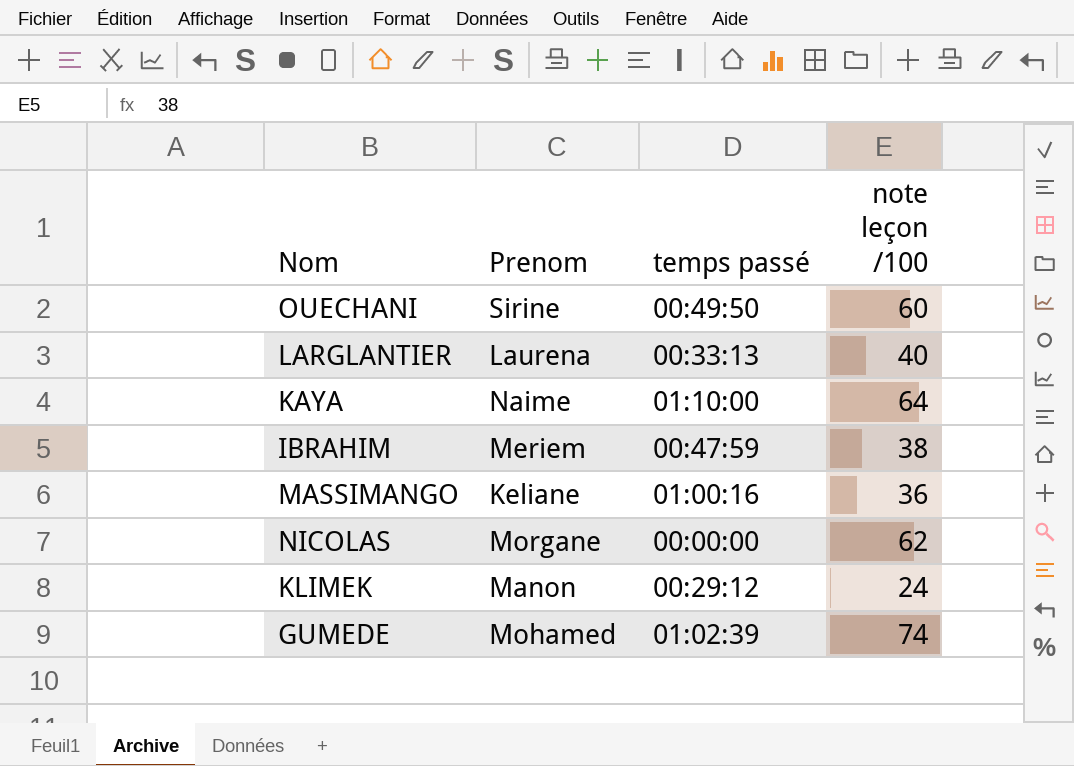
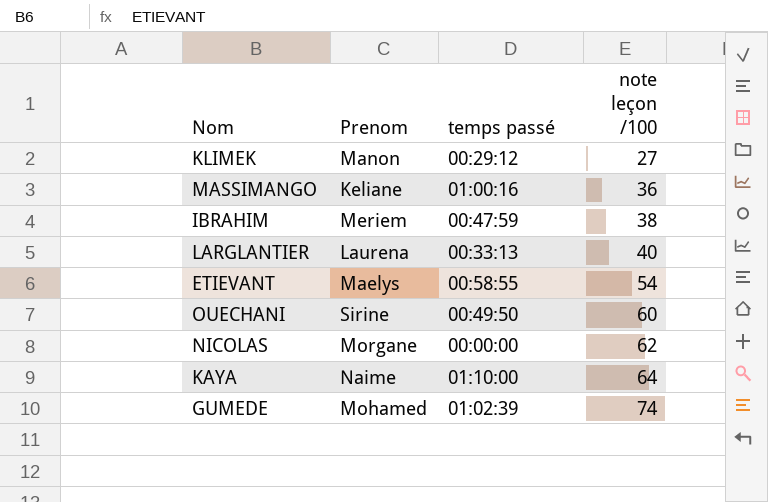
row order: none -> note leçon /100 ascending
KLIMEK | note leçon /100: 24 -> 27
row ETIEVANT: none -> Maelys | 00:58:55 | 54

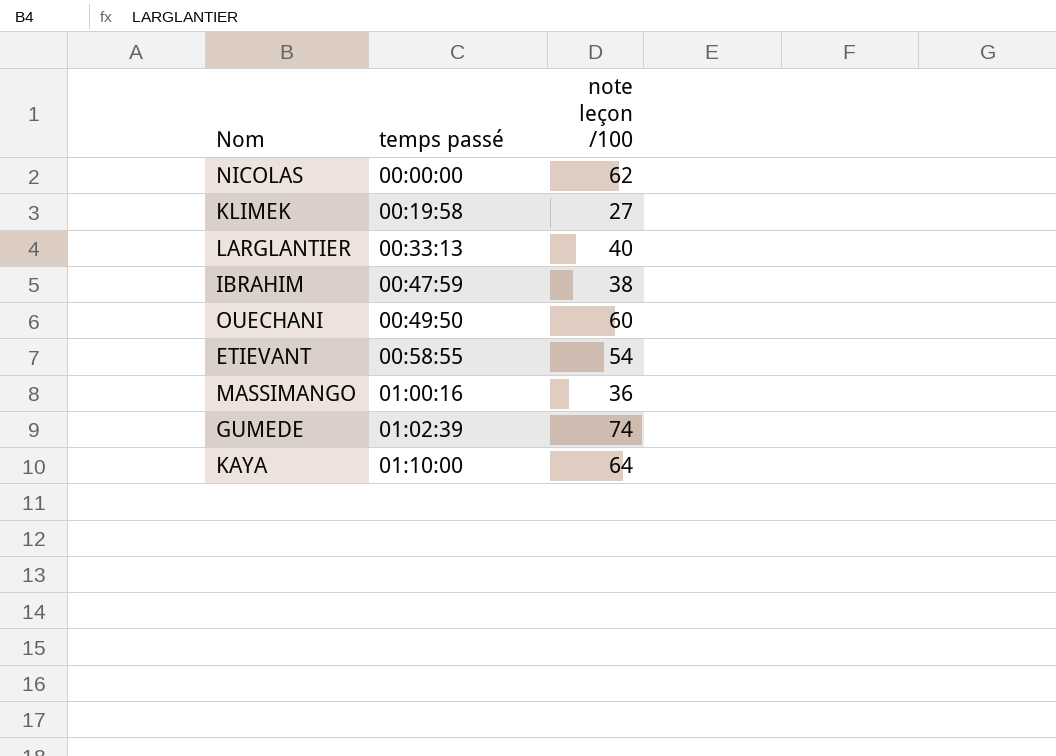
row order: note leçon /100 ascending -> temps passé ascending
column Prenom | position: 2 -> none
KLIMEK | temps passé: 00:29:12 -> 00:19:58

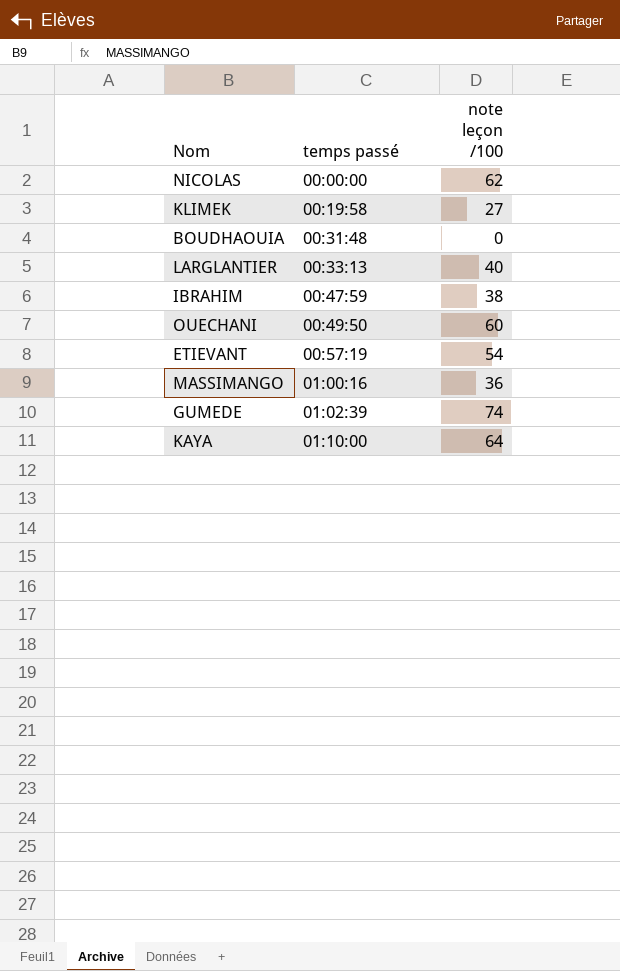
row BOUDHAOUIA: none -> 00:31:48 | 0
ETIEVANT | temps passé: 00:58:55 -> 00:57:19

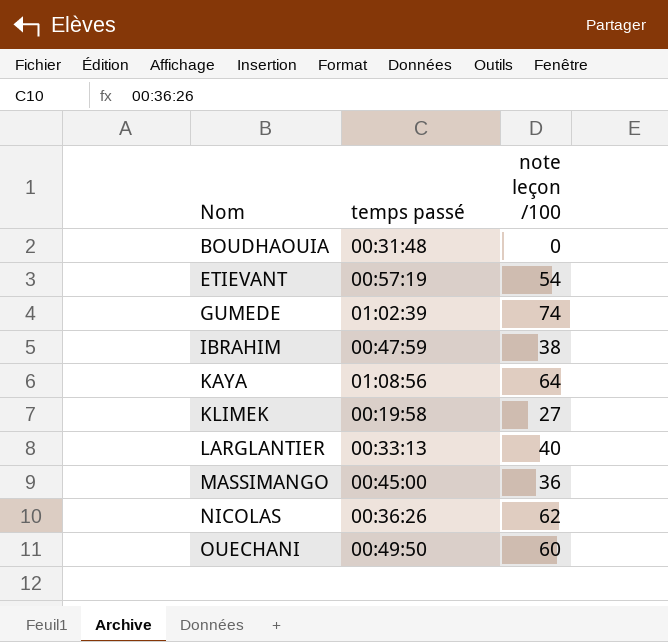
row order: temps passé ascending -> Nom ascending
KAYA | temps passé: 01:10:00 -> 01:08:56
MASSIMANGO | temps passé: 01:00:16 -> 00:45:00
NICOLAS | temps passé: 00:00:00 -> 00:36:26

